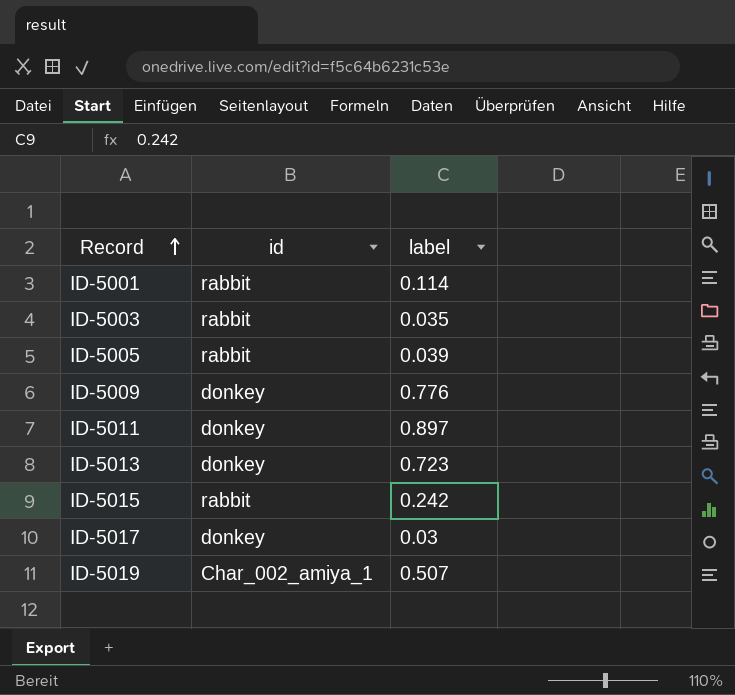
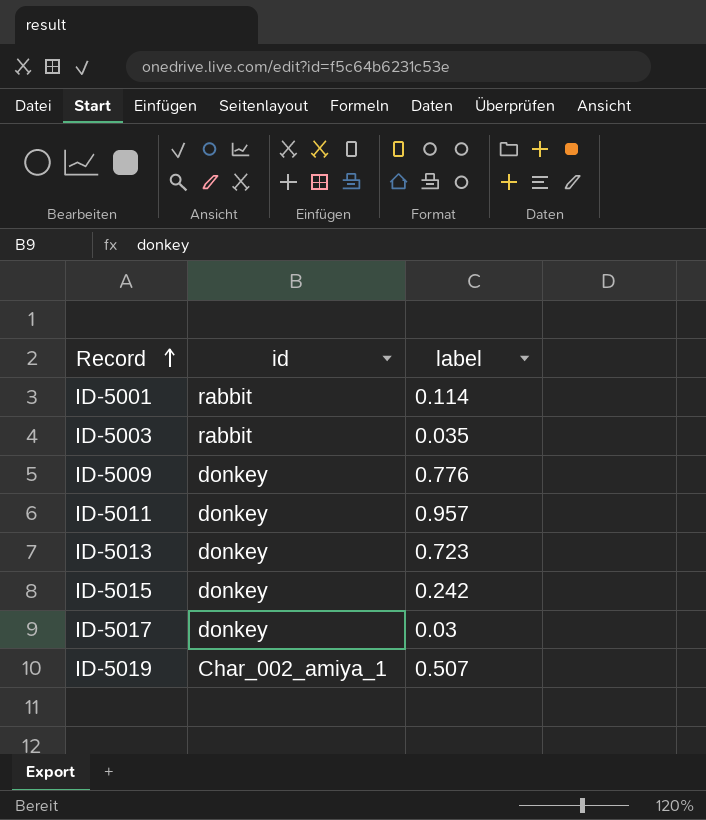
row ID-5005: rabbit | 0.039 -> none
ID-5011 | label: 0.897 -> 0.957
ID-5015 | id: rabbit -> donkey

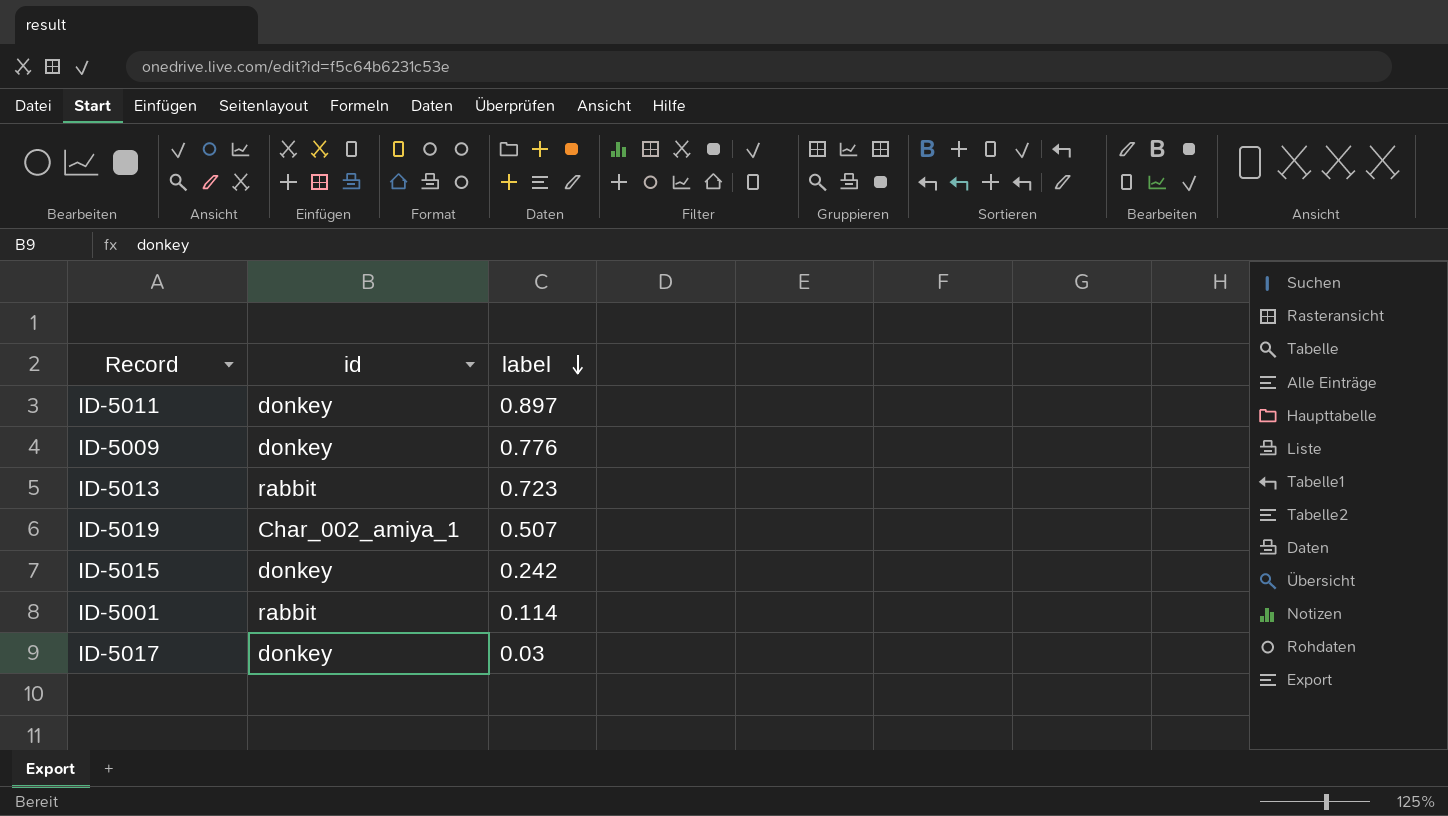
row order: Record ascending -> label descending
row ID-5003: rabbit | 0.035 -> none
ID-5011 | label: 0.957 -> 0.897
ID-5013 | id: donkey -> rabbit

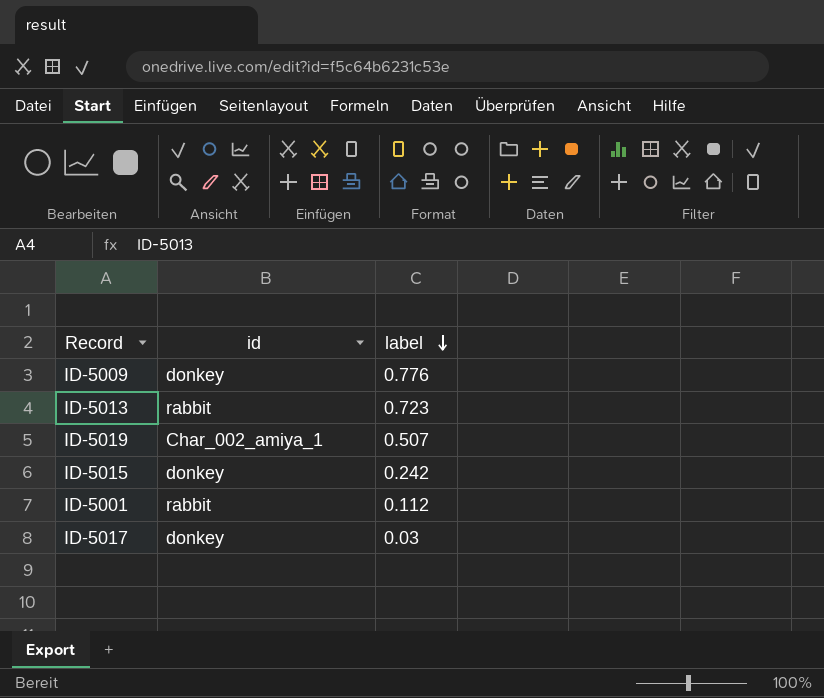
row ID-5011: donkey | 0.897 -> none
ID-5001 | label: 0.114 -> 0.112

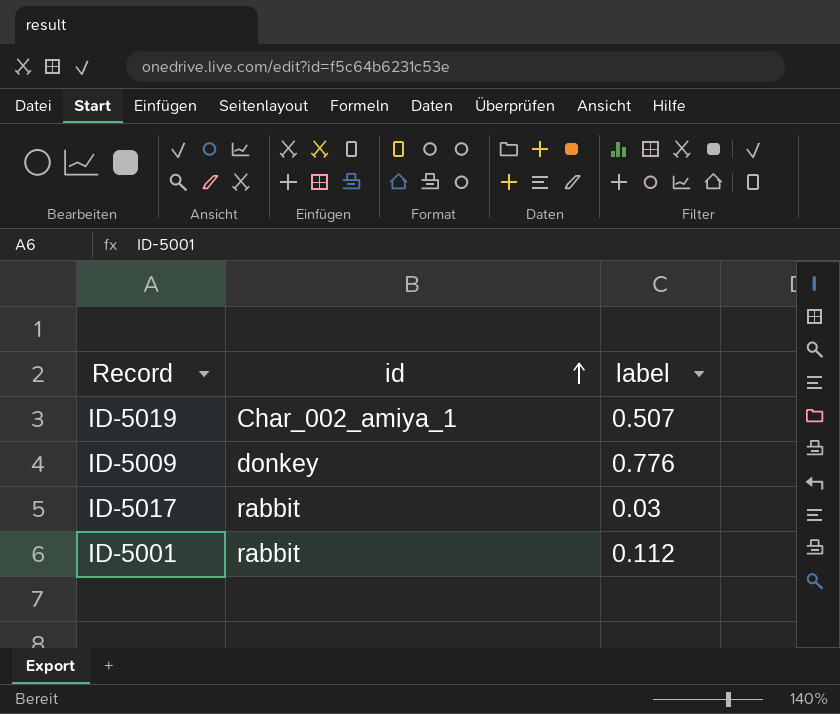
row order: label descending -> id ascending
row ID-5013: rabbit | 0.723 -> none
row ID-5015: donkey | 0.242 -> none
ID-5017 | id: donkey -> rabbit

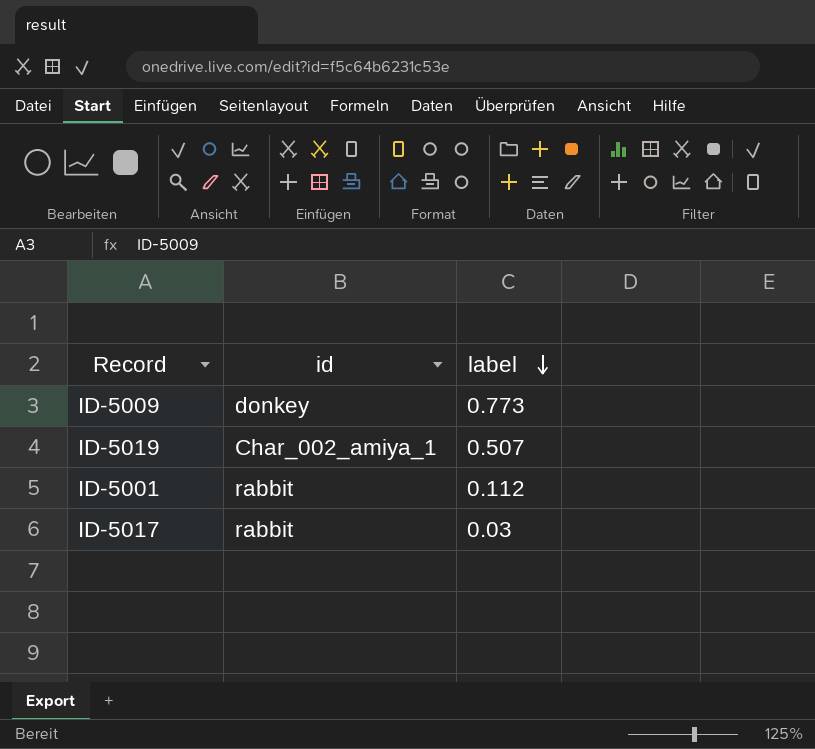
row order: id ascending -> label descending
ID-5009 | label: 0.776 -> 0.773

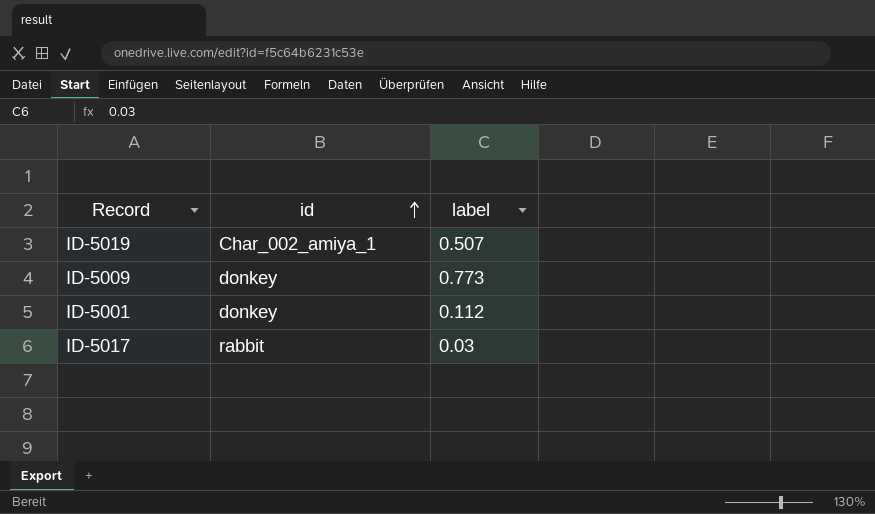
row order: label descending -> id ascending
ID-5001 | id: rabbit -> donkey

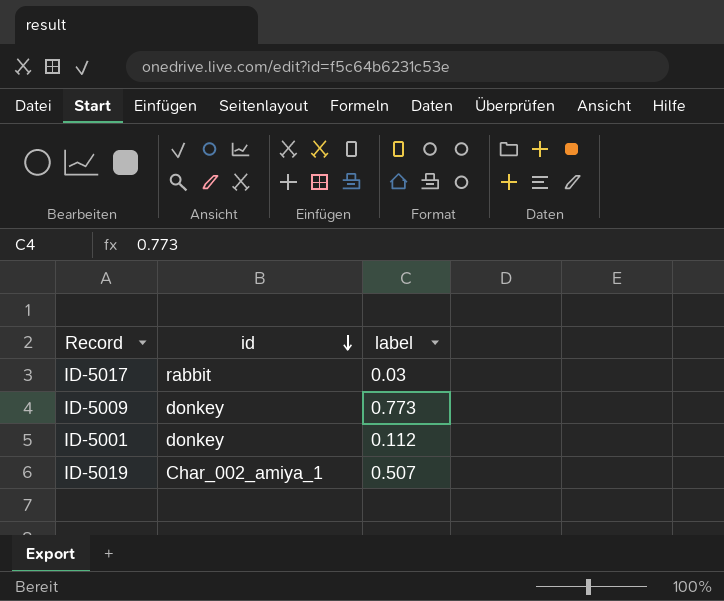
row order: id ascending -> id descending

